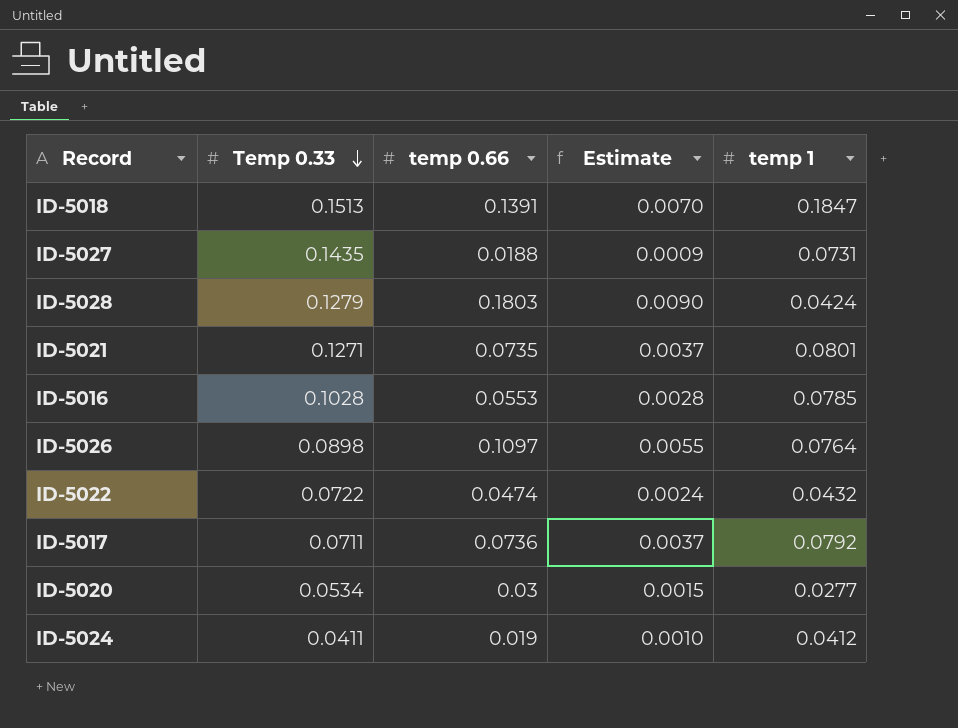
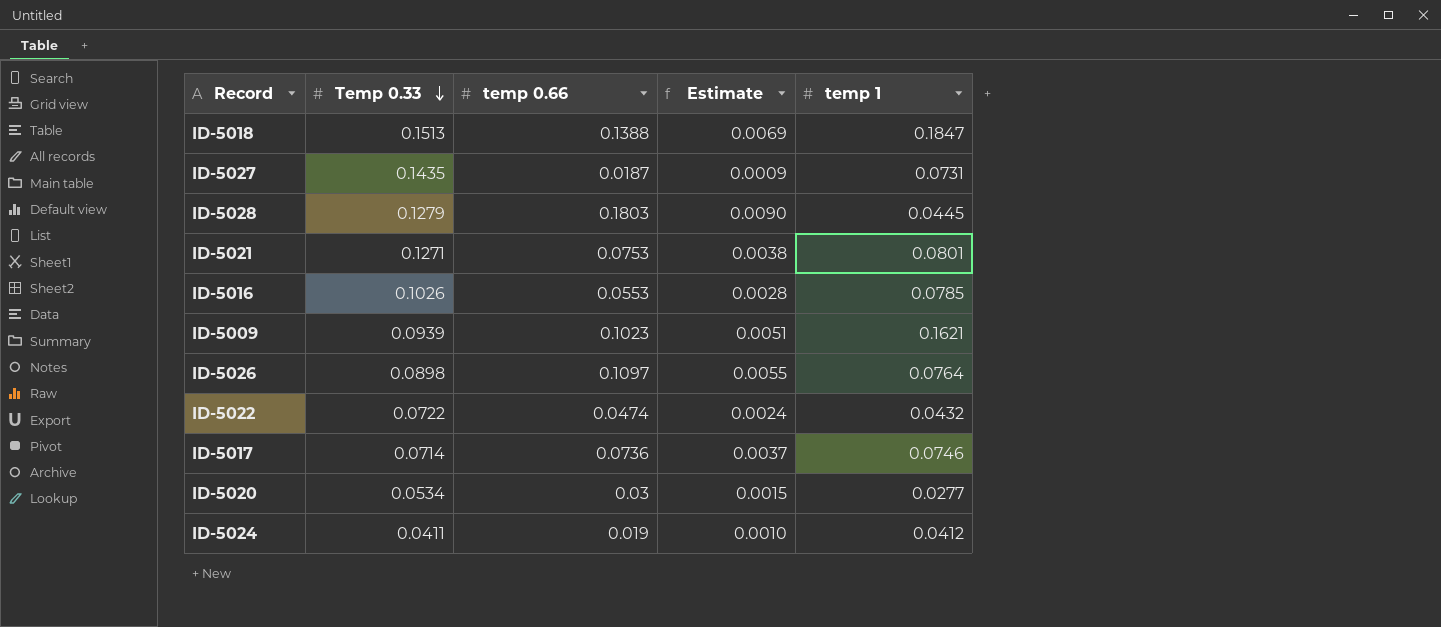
ID-5018 | temp 0.66: 0.1391 -> 0.1388
ID-5018 | Estimate: 0.0070 -> 0.0069
ID-5027 | temp 0.66: 0.0188 -> 0.0187
ID-5028 | temp 1: 0.0424 -> 0.0445
ID-5021 | temp 0.66: 0.0735 -> 0.0753
ID-5021 | Estimate: 0.0037 -> 0.0038
ID-5016 | Temp 0.33: 0.1028 -> 0.1026
row ID-5009: none -> 0.0939 | 0.1023 | 0.0051 | 0.1621
ID-5017 | Temp 0.33: 0.0711 -> 0.0714
ID-5017 | temp 1: 0.0792 -> 0.0746

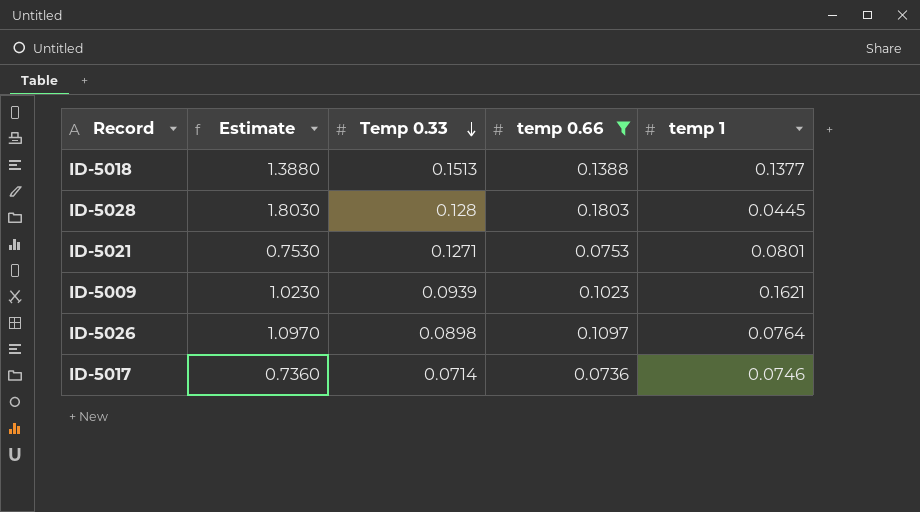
filter: none -> temp 0.66 >= 0.0736
column Estimate | formula: [temp 0.66] * 0.05 -> [temp 0.66] * 10
column Estimate | position: 4 -> 2
ID-5018 | temp 1: 0.1847 -> 0.1377
ID-5028 | Temp 0.33: 0.1279 -> 0.128

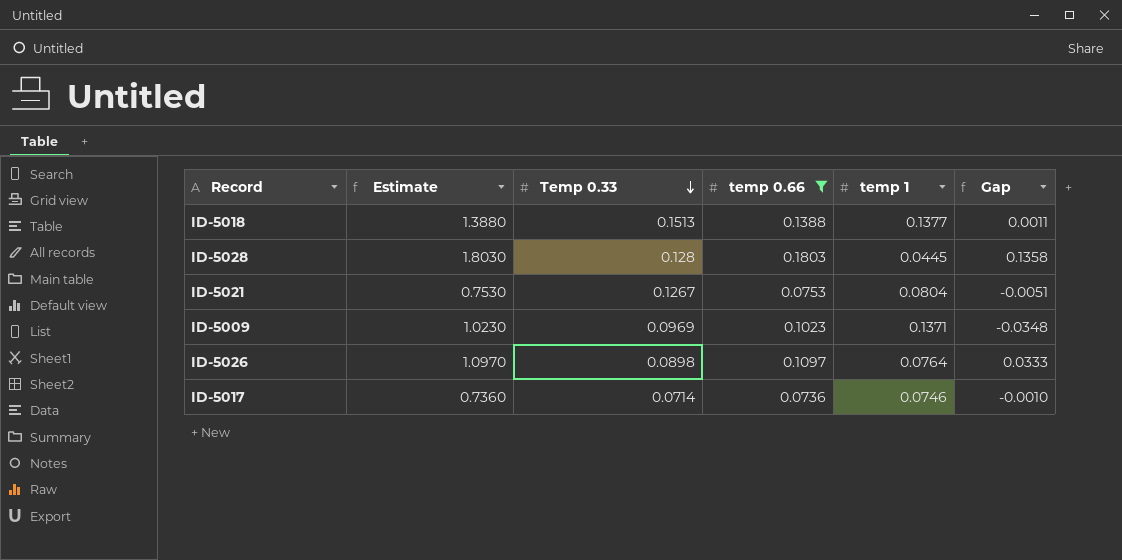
column Gap | formula: none -> [temp 0.66] - [temp 1]
ID-5021 | Temp 0.33: 0.1271 -> 0.1267
ID-5021 | temp 1: 0.0801 -> 0.0804
ID-5009 | Temp 0.33: 0.0939 -> 0.0969
ID-5009 | temp 1: 0.1621 -> 0.1371

